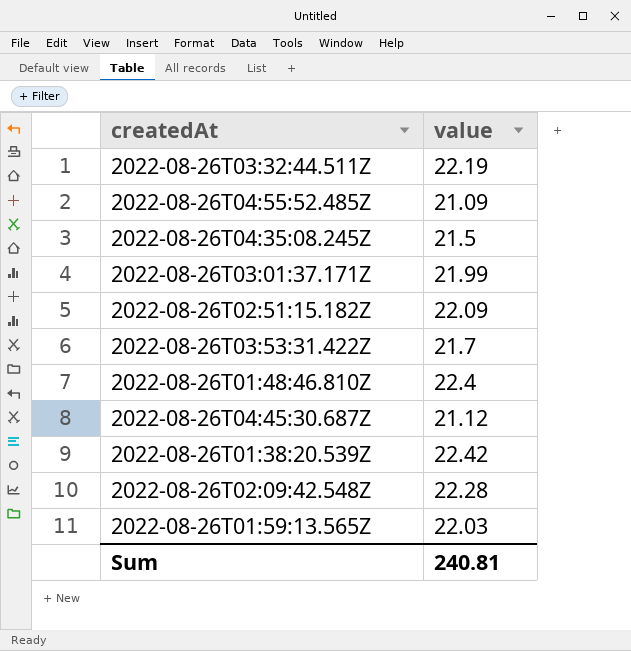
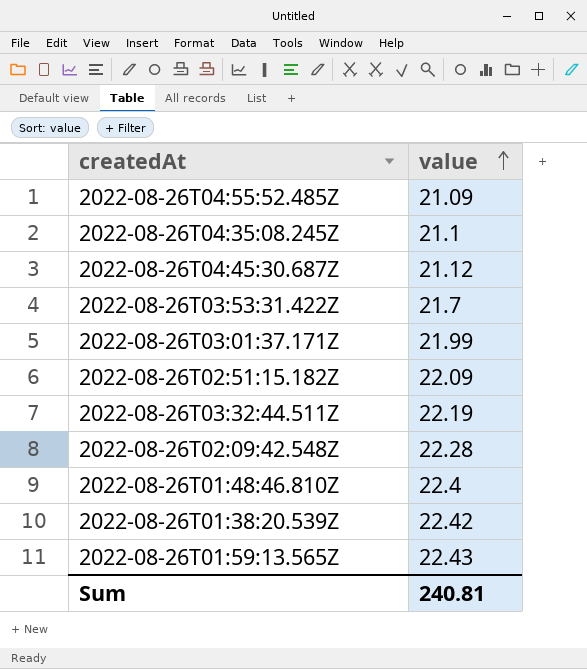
row order: none -> value ascending
2022-08-26T04:35:08.245Z | value: 21.5 -> 21.1
2022-08-26T01:59:13.565Z | value: 22.03 -> 22.43

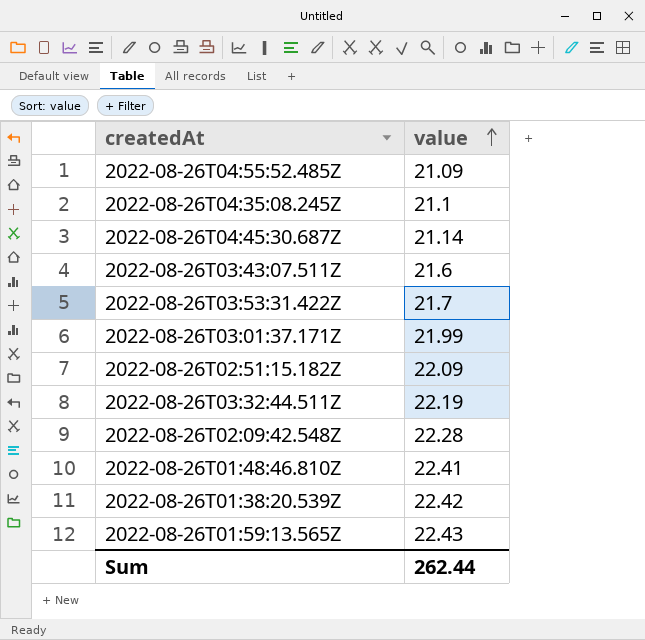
2022-08-26T04:45:30.687Z | value: 21.12 -> 21.14
row 2022-08-26T03:43:07.511Z: none -> 21.6
2022-08-26T01:48:46.810Z | value: 22.4 -> 22.41
Sum | value: 240.81 -> 262.44

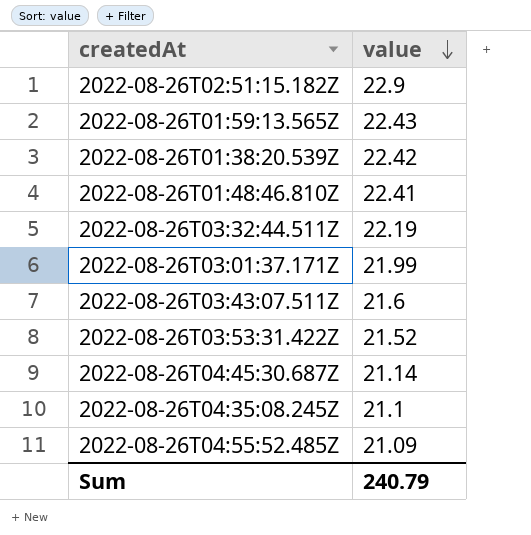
row order: value ascending -> value descending
row 2022-08-26T02:09:42.548Z: 22.28 -> none
2022-08-26T02:51:15.182Z | value: 22.09 -> 22.9
2022-08-26T03:53:31.422Z | value: 21.7 -> 21.52
Sum | value: 262.44 -> 240.79

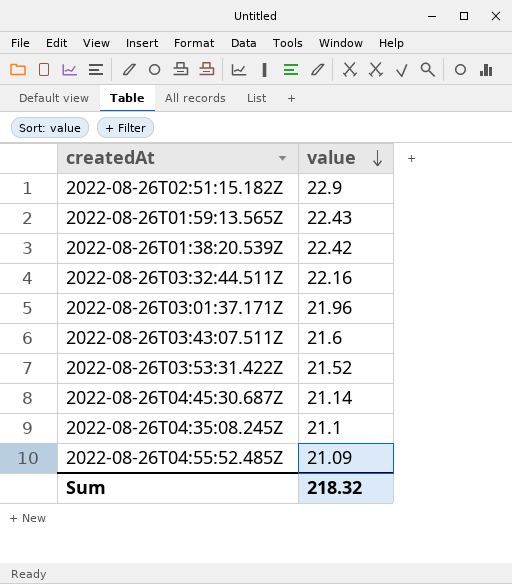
row 2022-08-26T01:48:46.810Z: 22.41 -> none
2022-08-26T03:32:44.511Z | value: 22.19 -> 22.16
2022-08-26T03:01:37.171Z | value: 21.99 -> 21.96
Sum | value: 240.79 -> 218.32

